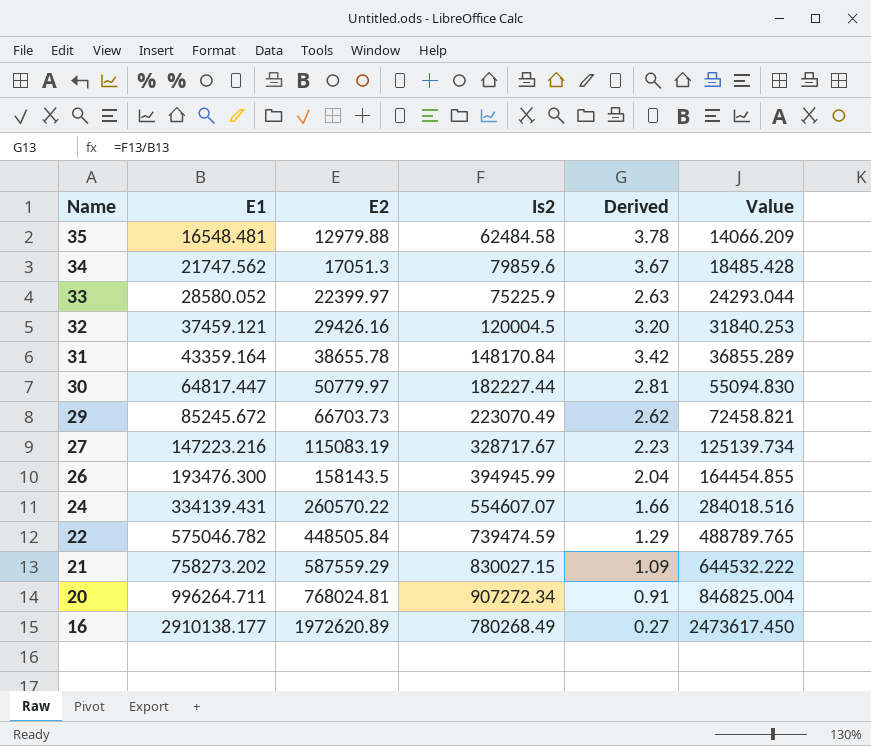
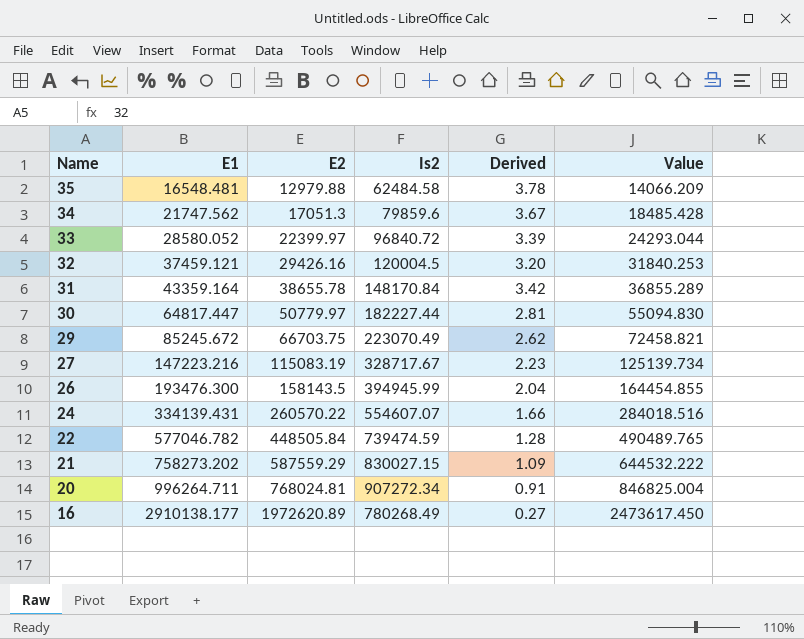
33 | Is2: 75225.9 -> 96840.72
33 | Derived: 2.63 -> 3.39
29 | E2: 66703.73 -> 66703.75
22 | E1: 575046.782 -> 577046.782
22 | Derived: 1.29 -> 1.28
22 | Value: 488789.765 -> 490489.765

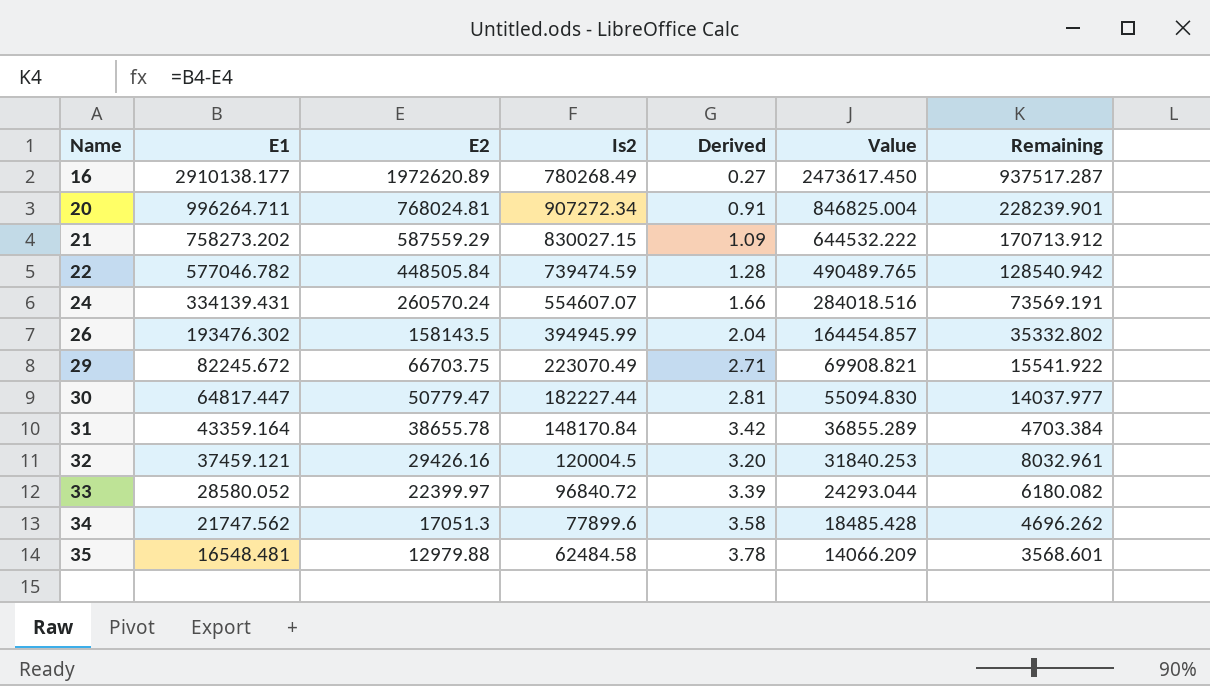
row order: Name descending -> Name ascending
column Remaining | formula: none -> [E1] - [E2]
row 27: 147223.216 | 115083.19 | 328717.67 | 2.23 | 125139.734 -> none
24 | E2: 260570.22 -> 260570.24
26 | E1: 193476.300 -> 193476.302
26 | Value: 164454.855 -> 164454.857
29 | E1: 85245.672 -> 82245.672
29 | Derived: 2.62 -> 2.71
29 | Value: 72458.821 -> 69908.821
30 | E2: 50779.97 -> 50779.47
34 | Is2: 79859.6 -> 77899.6
34 | Derived: 3.67 -> 3.58

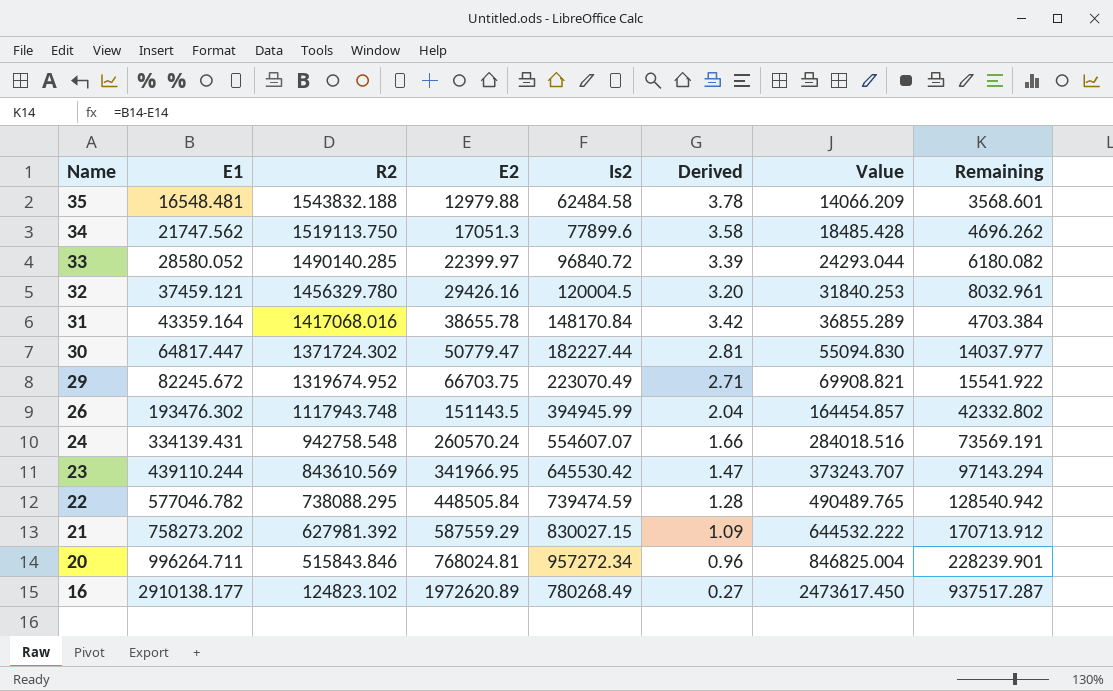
row order: Name ascending -> Name descending
column R2 | position: none -> 3
26 | E2: 158143.5 -> 151143.5
26 | Remaining: 35332.802 -> 42332.802
row 23: none -> 439110.244 | 843610.569 | 341966.95 | 645530.42 | 1.47 | 373243.707 | 97143.294
20 | Is2: 907272.34 -> 957272.34
20 | Derived: 0.91 -> 0.96

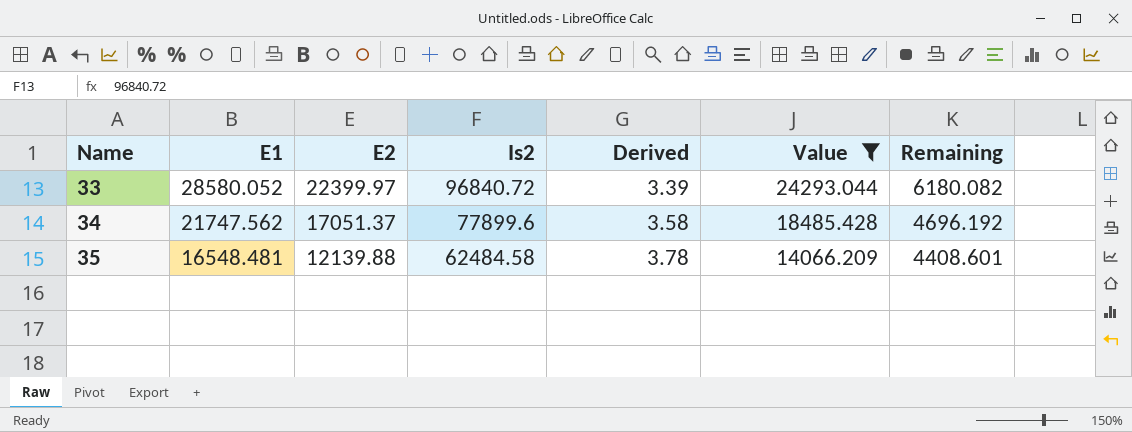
filter: none -> Value <= 24293.044
row order: Name descending -> Name ascending
column R2 | position: 3 -> none
34 | E2: 17051.3 -> 17051.37
34 | Remaining: 4696.262 -> 4696.192
35 | E2: 12979.88 -> 12139.88
35 | Remaining: 3568.601 -> 4408.601

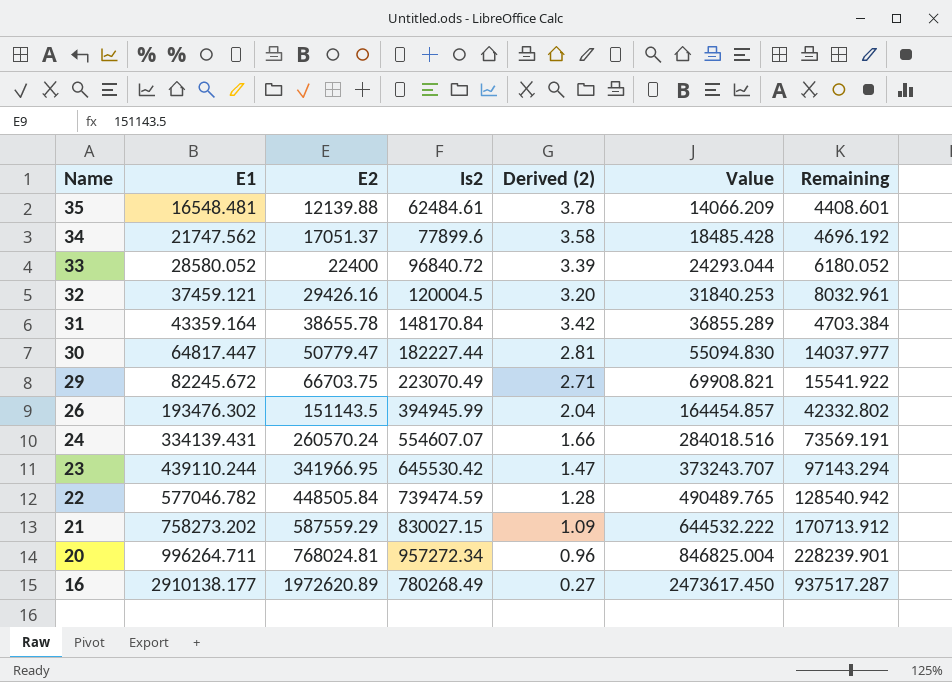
filter: Value <= 24293.044 -> none
row order: Name ascending -> Name descending
column name: Derived -> Derived (2)
35 | Is2: 62484.58 -> 62484.61
33 | E2: 22399.97 -> 22400
33 | Remaining: 6180.082 -> 6180.052

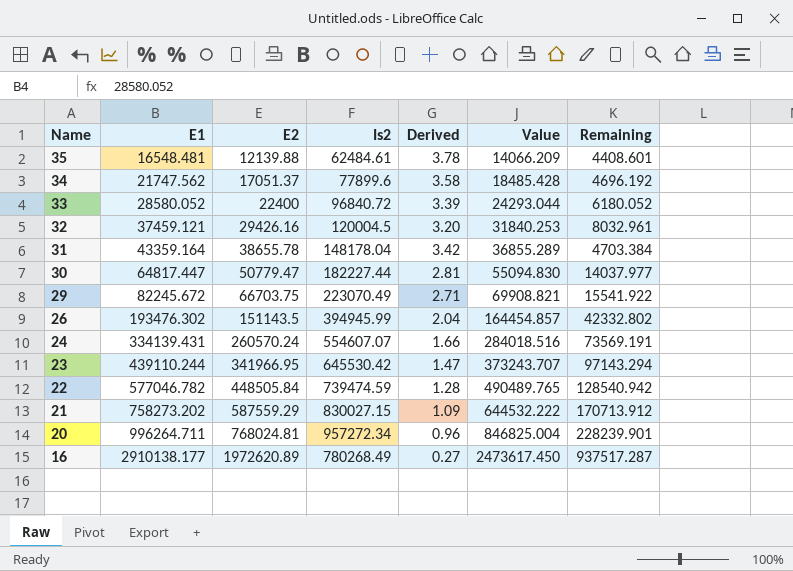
column name: Derived (2) -> Derived
31 | Is2: 148170.84 -> 148178.04

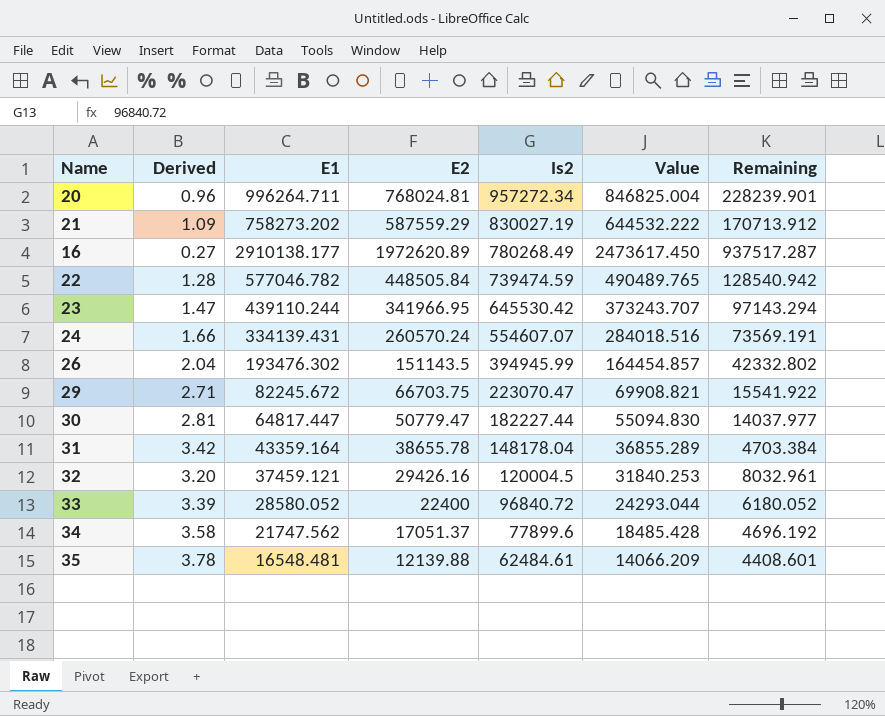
row order: Name descending -> Is2 descending
column Derived | position: 5 -> 2
21 | Is2: 830027.15 -> 830027.19
29 | Is2: 223070.49 -> 223070.47

